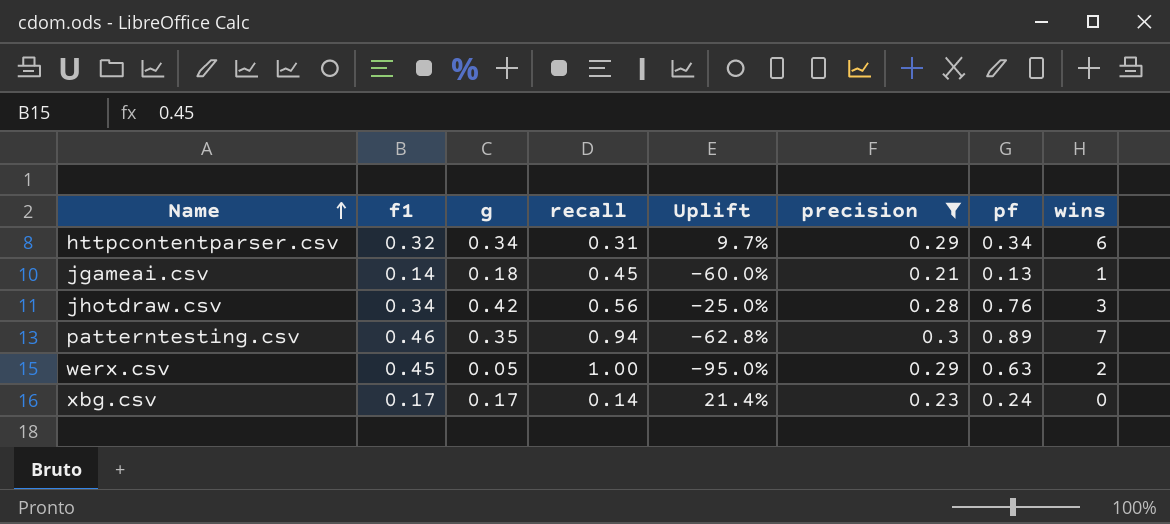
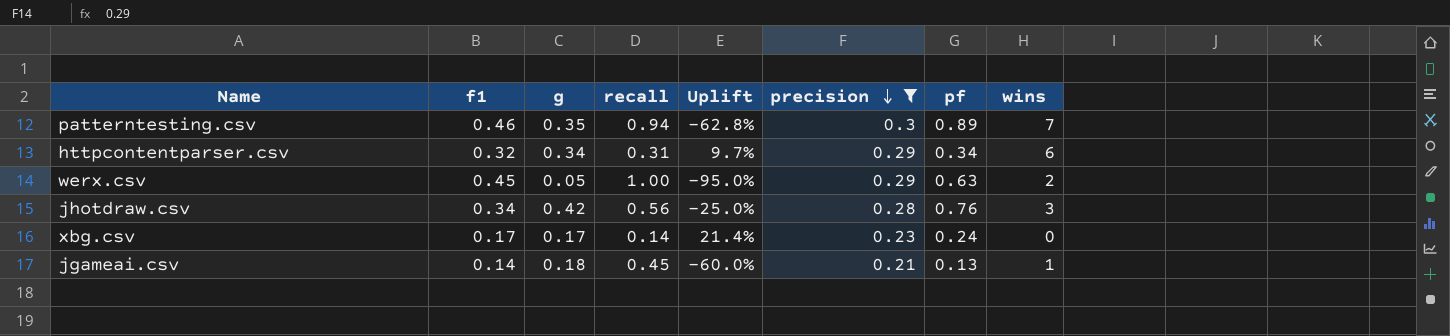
row order: Name ascending -> precision descending

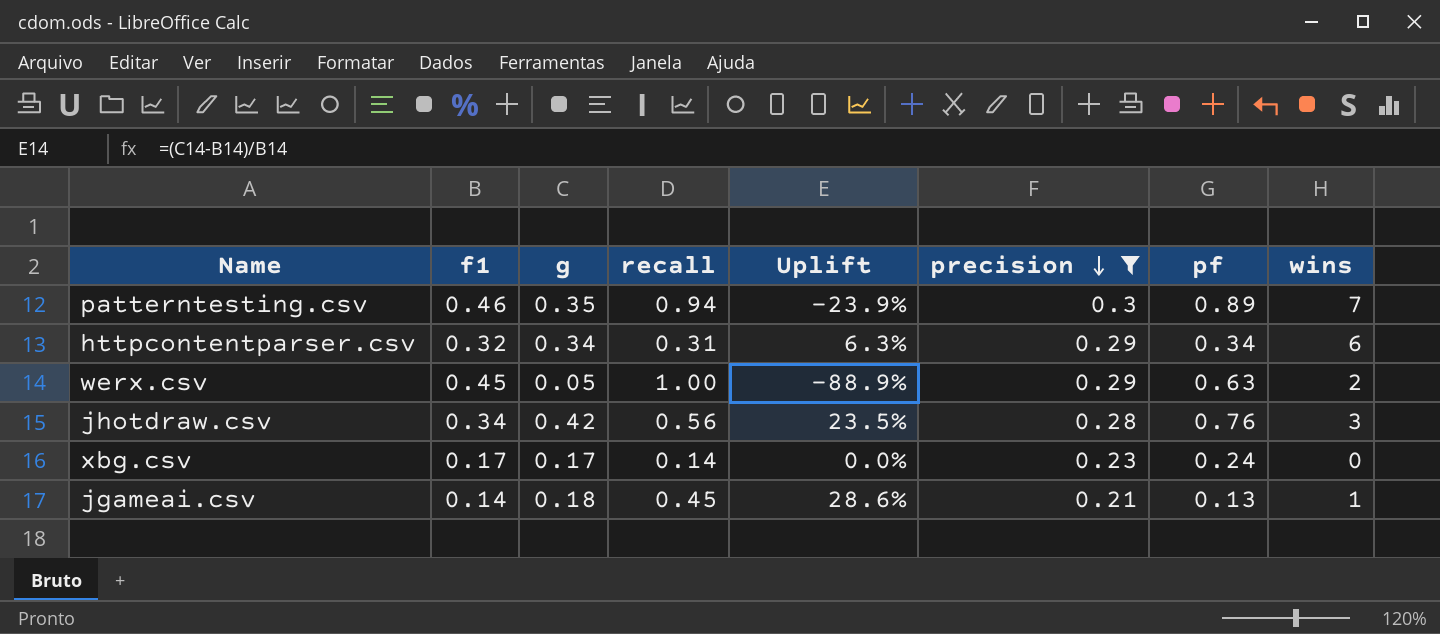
column Uplift | formula: ([g] - [recall]) / [recall] -> ([g] - [f1]) / [f1]

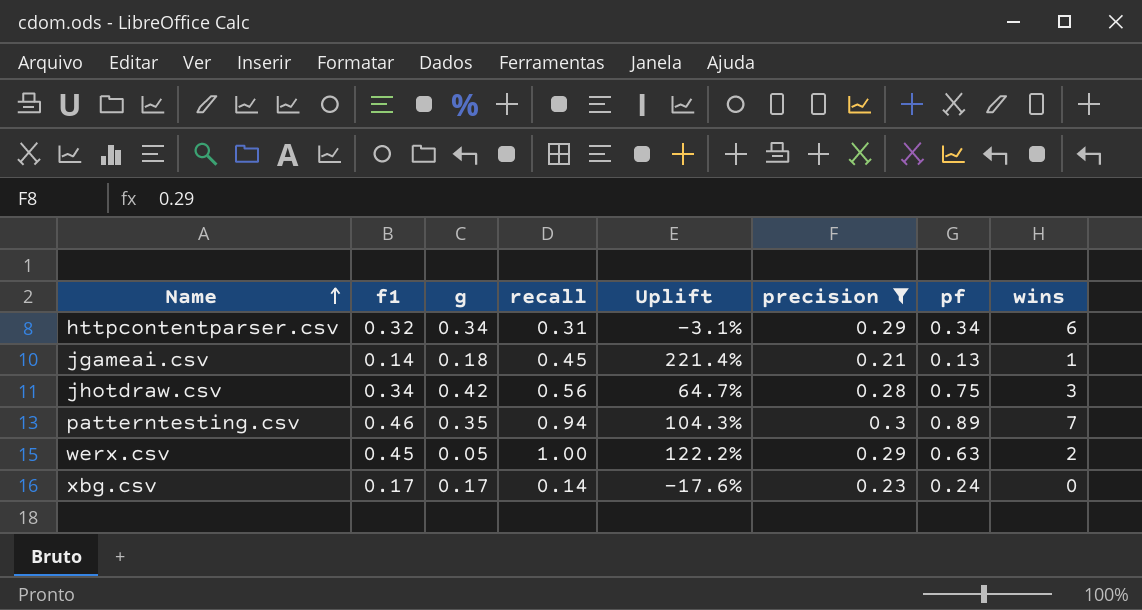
row order: precision descending -> Name ascending
column Uplift | formula: ([g] - [f1]) / [f1] -> ([recall] - [f1]) / [f1]
jhotdraw.csv | pf: 0.76 -> 0.75

